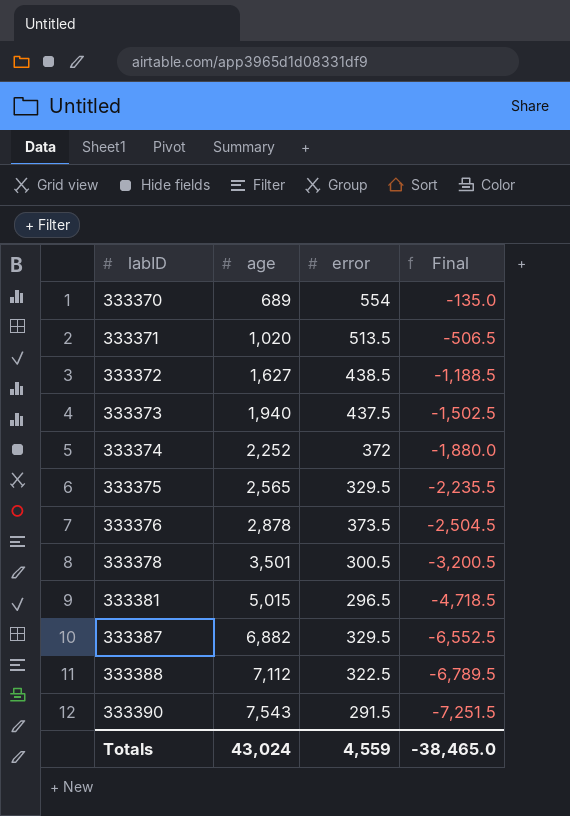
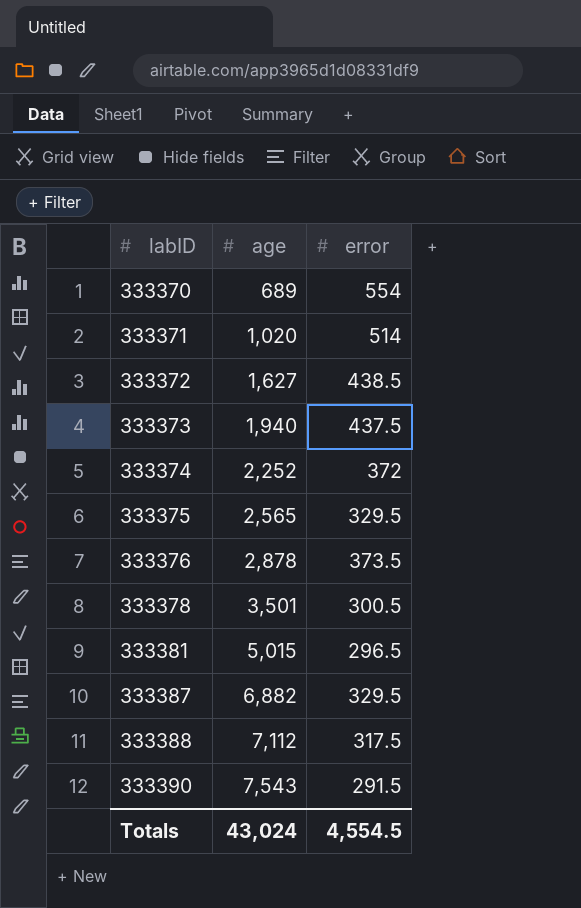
column Final | formula: [error] - [age] -> none
333371 | error: 513.5 -> 514
333388 | error: 322.5 -> 317.5
Totals | error: 4,559 -> 4,554.5

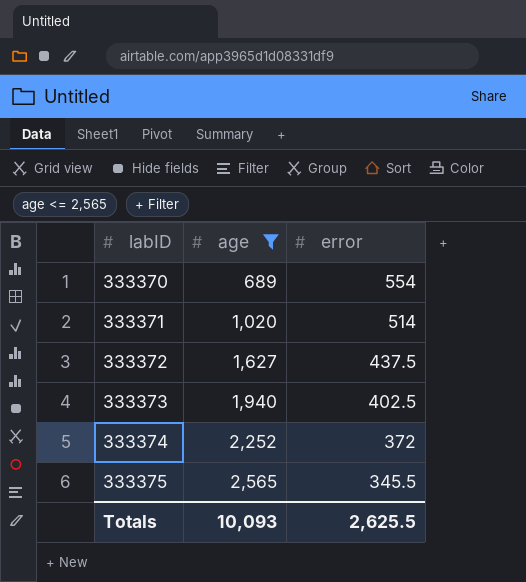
filter: none -> age <= 2,565
333372 | error: 438.5 -> 437.5
333373 | error: 437.5 -> 402.5
333375 | error: 329.5 -> 345.5
Totals | age: 43,024 -> 10,093
Totals | error: 4,554.5 -> 2,625.5

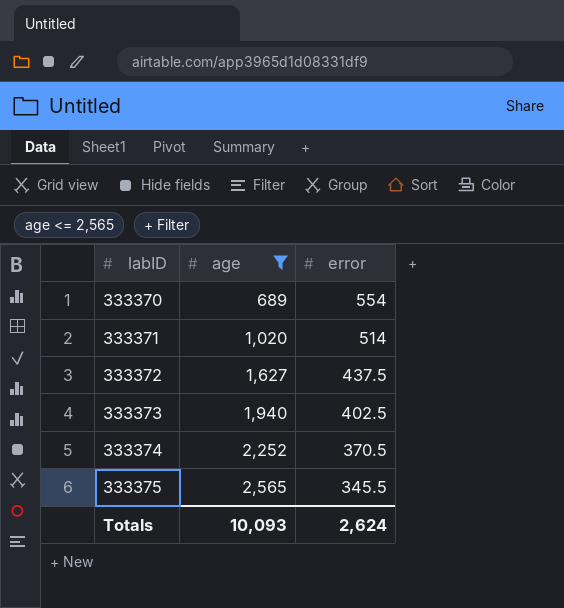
333374 | error: 372 -> 370.5
Totals | error: 2,625.5 -> 2,624

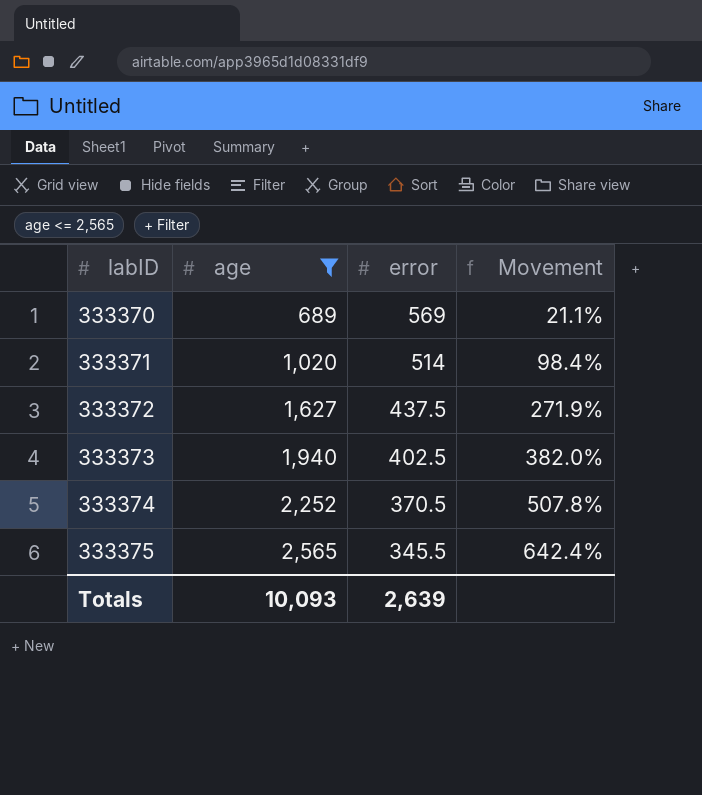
column Movement | formula: none -> ([age] - [error]) / [error]
333370 | error: 554 -> 569
Totals | error: 2,624 -> 2,639

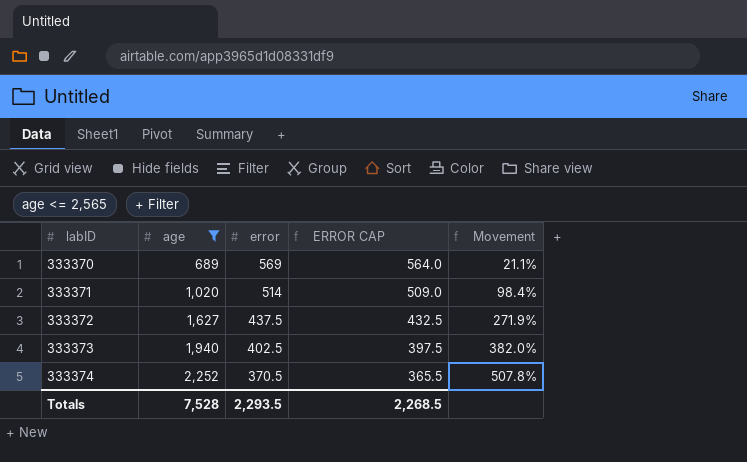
column ERROR CAP | formula: none -> [error] - 5
row 333375: 2,565 | 345.5 | 642.4% -> none
Totals | age: 10,093 -> 7,528
Totals | error: 2,639 -> 2,293.5

